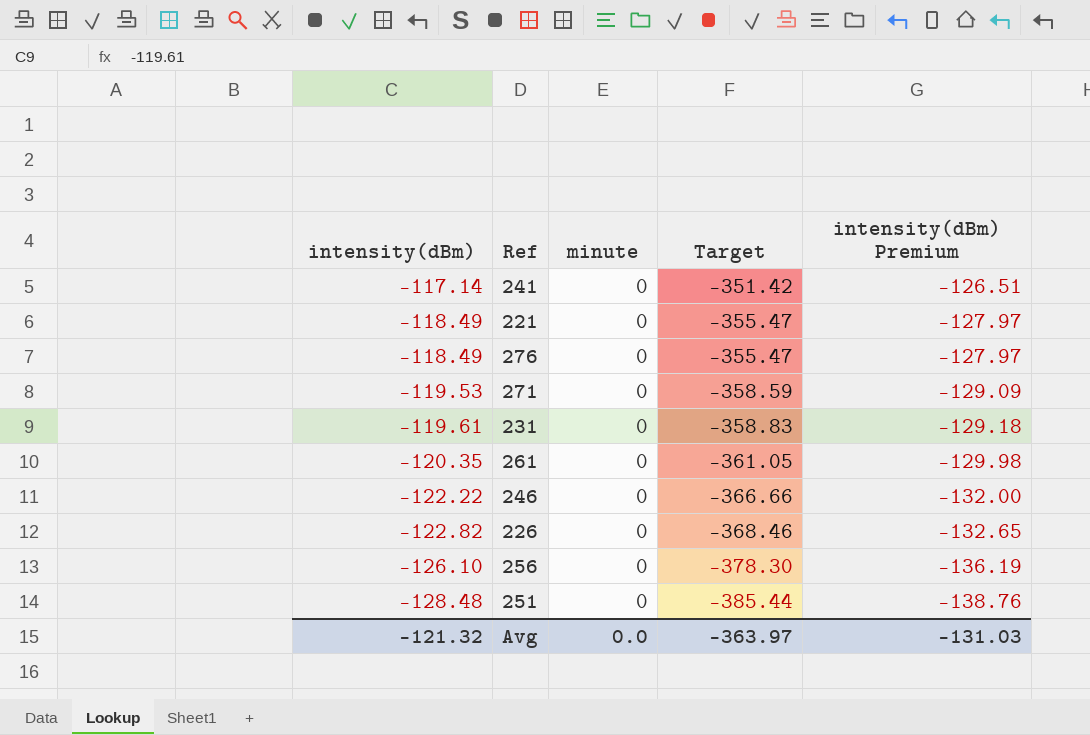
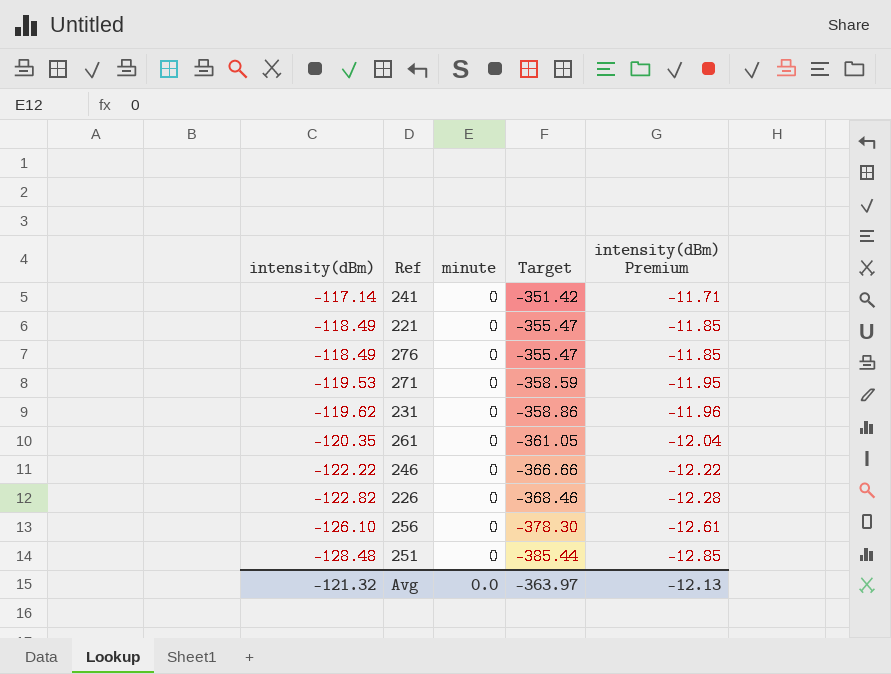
column intensity(dBm) Premium | formula: [intensity(dBm)] * 1.08 -> [intensity(dBm)] * 0.1
231 | intensity(dBm): -119.61 -> -119.62
231 | Target: -358.83 -> -358.86
Avg | intensity(dBm) Premium: -131.03 -> -12.13

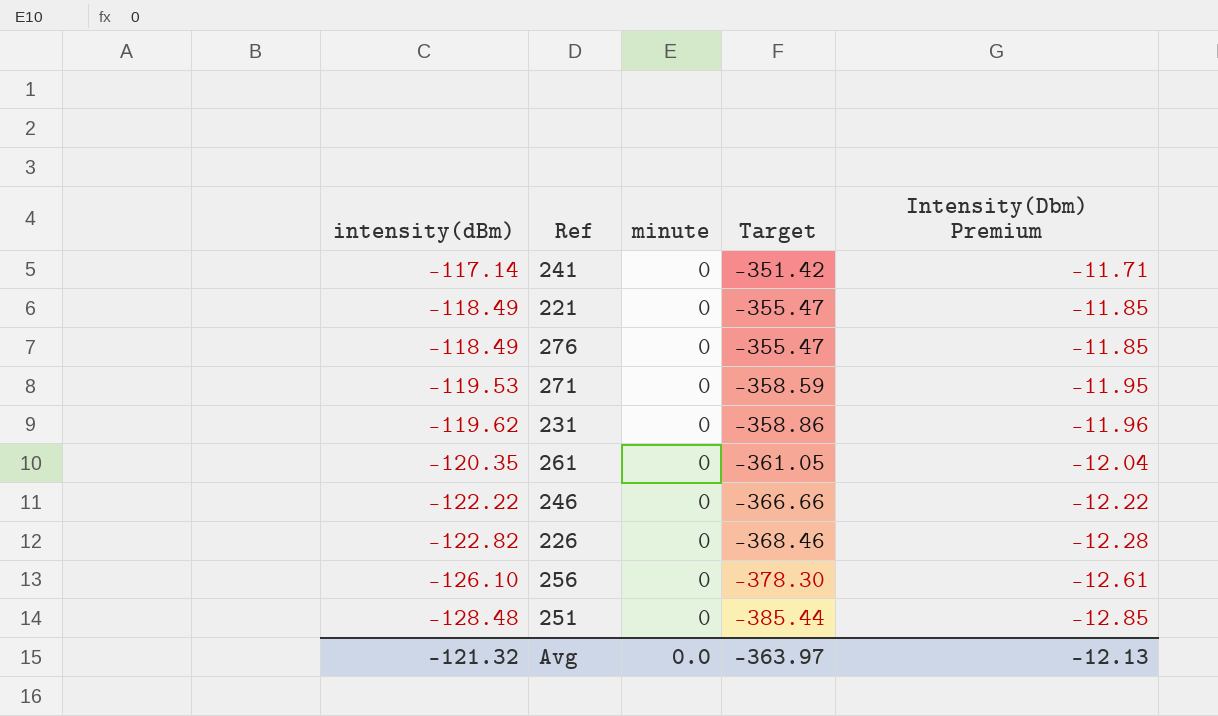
column name: intensity(dBm) Premium -> Intensity(Dbm) Premium

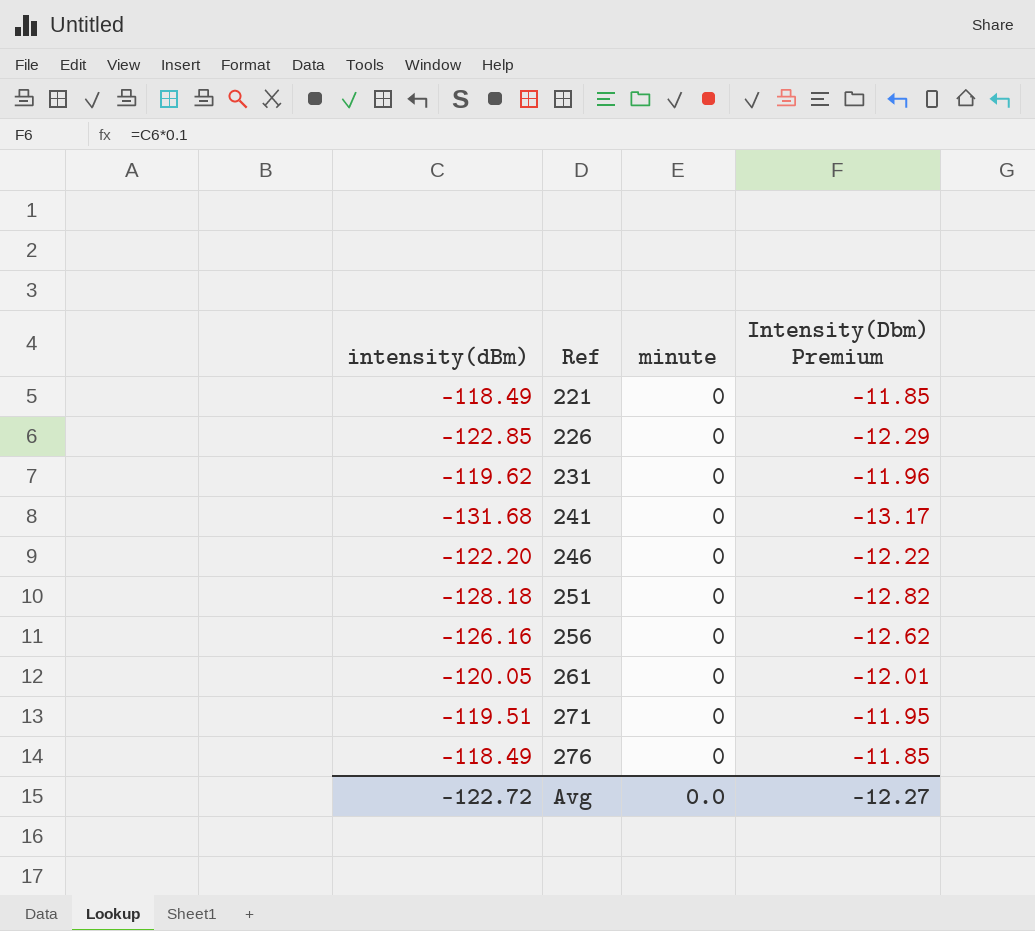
row order: intensity(dBm) descending -> Ref ascending
column Target | formula: [intensity(dBm)] * 3 -> none
226 | intensity(dBm): -122.82 -> -122.85
226 | Intensity(Dbm) Premium: -12.28 -> -12.29
241 | intensity(dBm): -117.14 -> -131.68
241 | Intensity(Dbm) Premium: -11.71 -> -13.17
246 | intensity(dBm): -122.22 -> -122.20
251 | intensity(dBm): -128.48 -> -128.18
251 | Intensity(Dbm) Premium: -12.85 -> -12.82
256 | intensity(dBm): -126.10 -> -126.16
256 | Intensity(Dbm) Premium: -12.61 -> -12.62
261 | intensity(dBm): -120.35 -> -120.05
261 | Intensity(Dbm) Premium: -12.04 -> -12.01
271 | intensity(dBm): -119.53 -> -119.51
Avg | intensity(dBm): -121.32 -> -122.72
Avg | Intensity(Dbm) Premium: -12.13 -> -12.27

